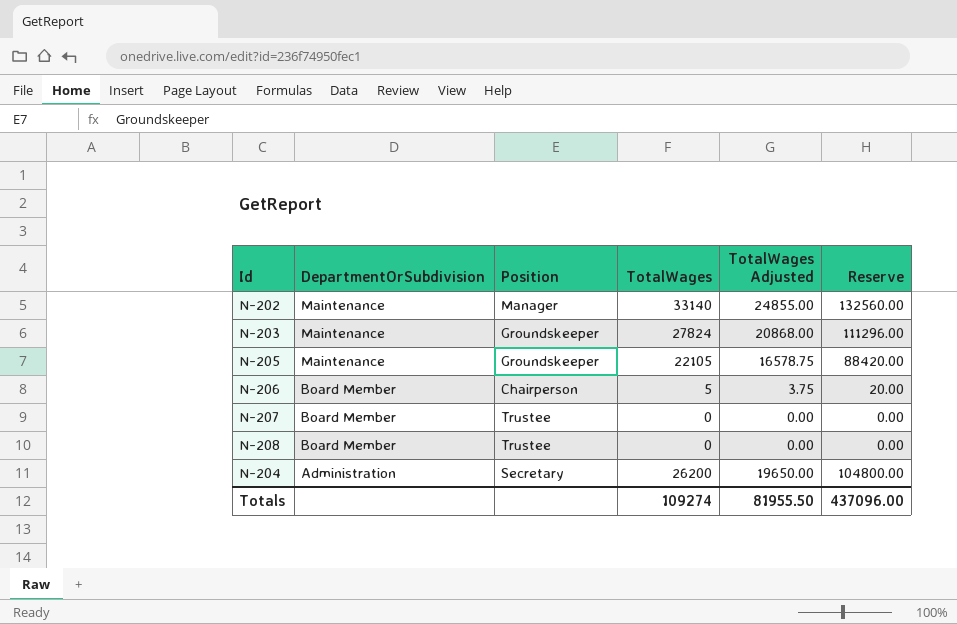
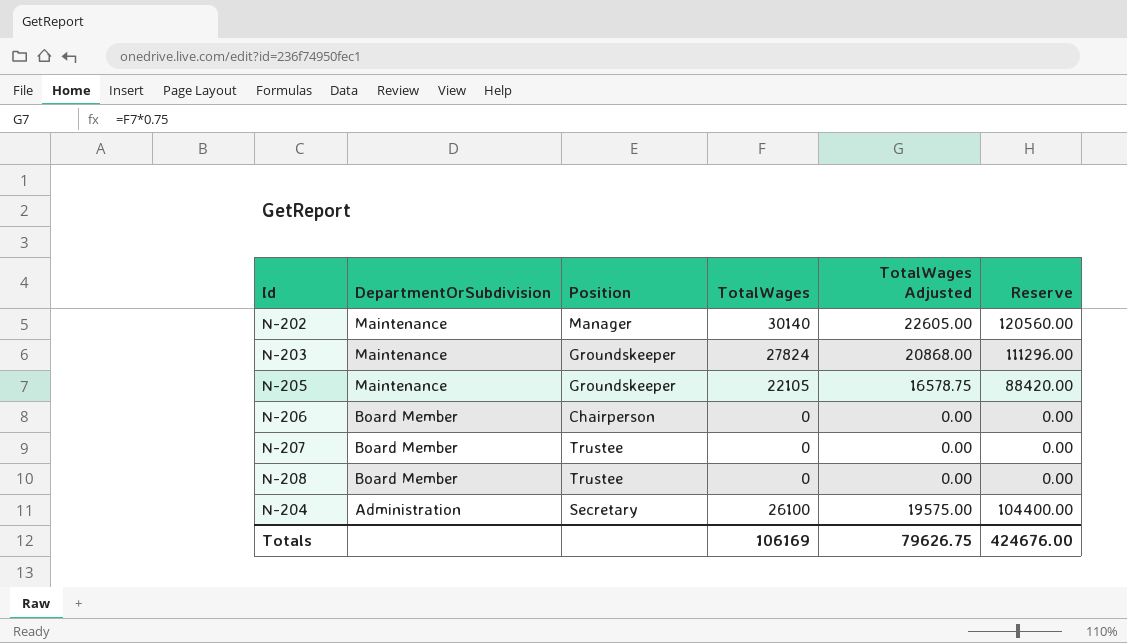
N-202 | TotalWages: 33140 -> 30140
N-202 | TotalWages Adjusted: 24855.00 -> 22605.00
N-202 | Reserve: 132560.00 -> 120560.00
N-206 | TotalWages: 5 -> 0
N-206 | TotalWages Adjusted: 3.75 -> 0.00
N-206 | Reserve: 20.00 -> 0.00
N-204 | TotalWages: 26200 -> 26100
N-204 | TotalWages Adjusted: 19650.00 -> 19575.00
N-204 | Reserve: 104800.00 -> 104400.00
Totals | TotalWages: 109274 -> 106169
Totals | TotalWages Adjusted: 81955.50 -> 79626.75
Totals | Reserve: 437096.00 -> 424676.00

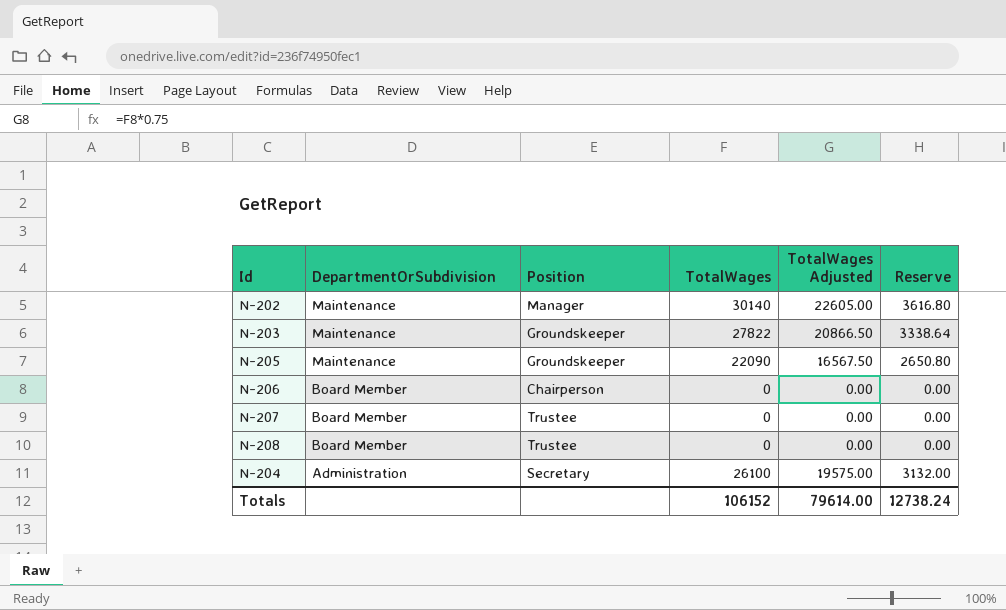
column Reserve | formula: [TotalWages] * 4 -> [TotalWages] * 0.12
N-203 | TotalWages: 27824 -> 27822
N-203 | TotalWages Adjusted: 20868.00 -> 20866.50
N-205 | TotalWages: 22105 -> 22090
N-205 | TotalWages Adjusted: 16578.75 -> 16567.50
Totals | TotalWages: 106169 -> 106152
Totals | TotalWages Adjusted: 79626.75 -> 79614.00
Totals | Reserve: 424676.00 -> 12738.24

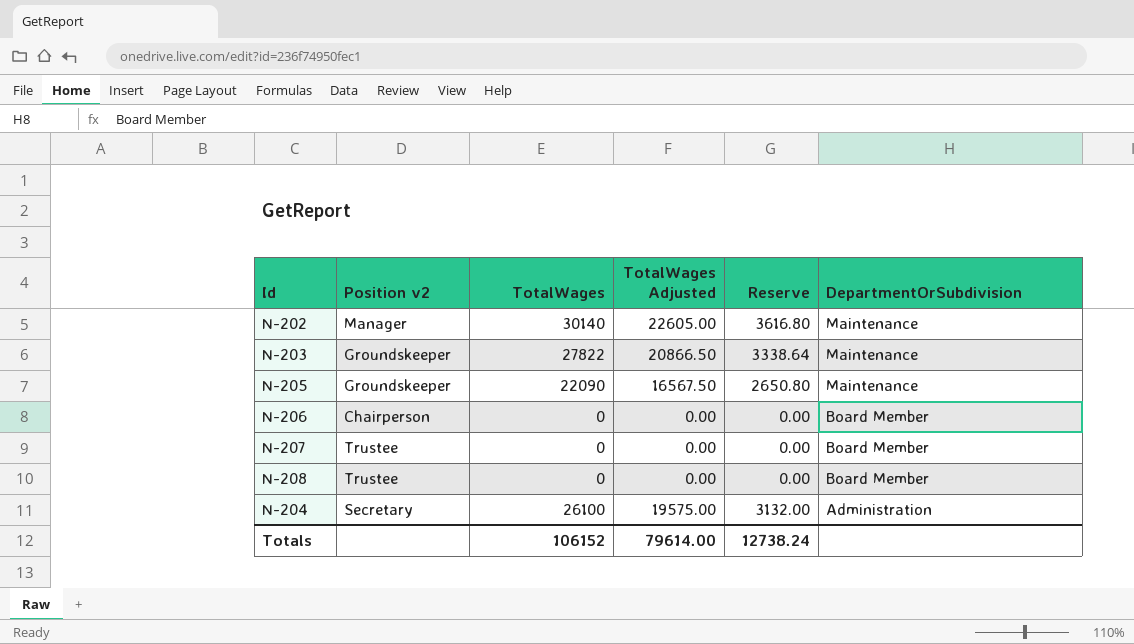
column name: Position -> Position v2
column DepartmentOrSubdivision | position: 2 -> 6

